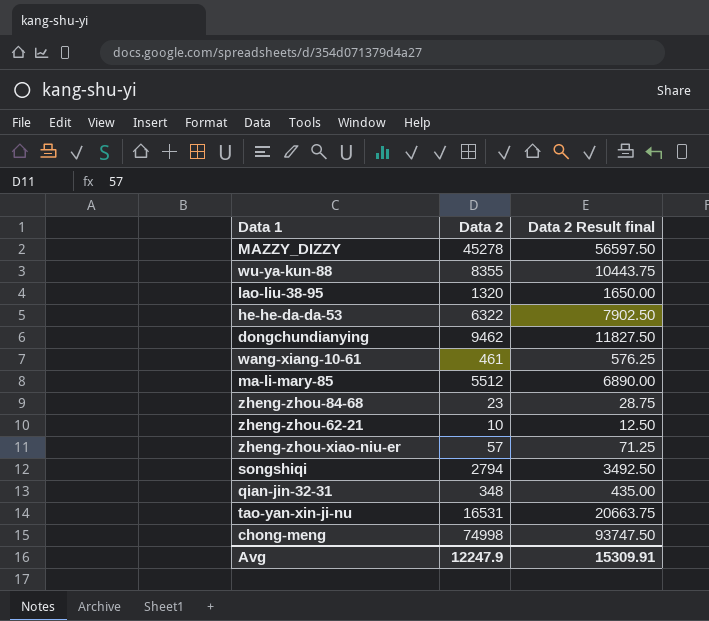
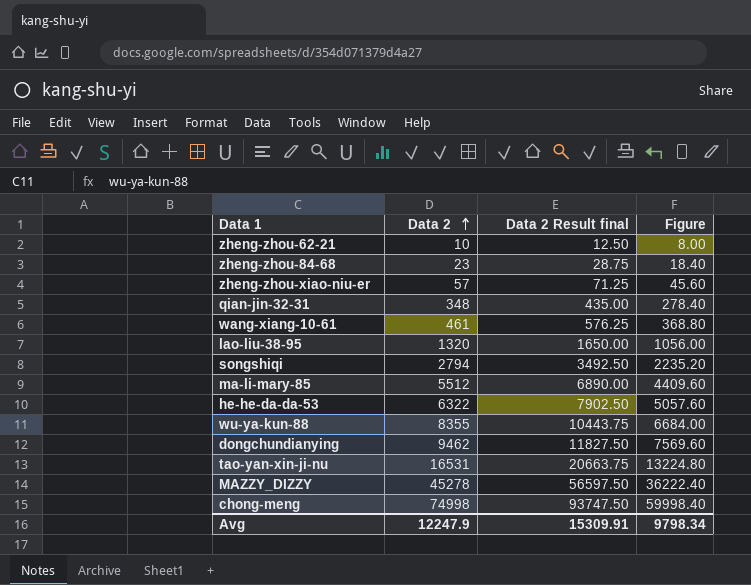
row order: none -> Data 2 ascending
column Figure | formula: none -> [Data 2] * 0.8

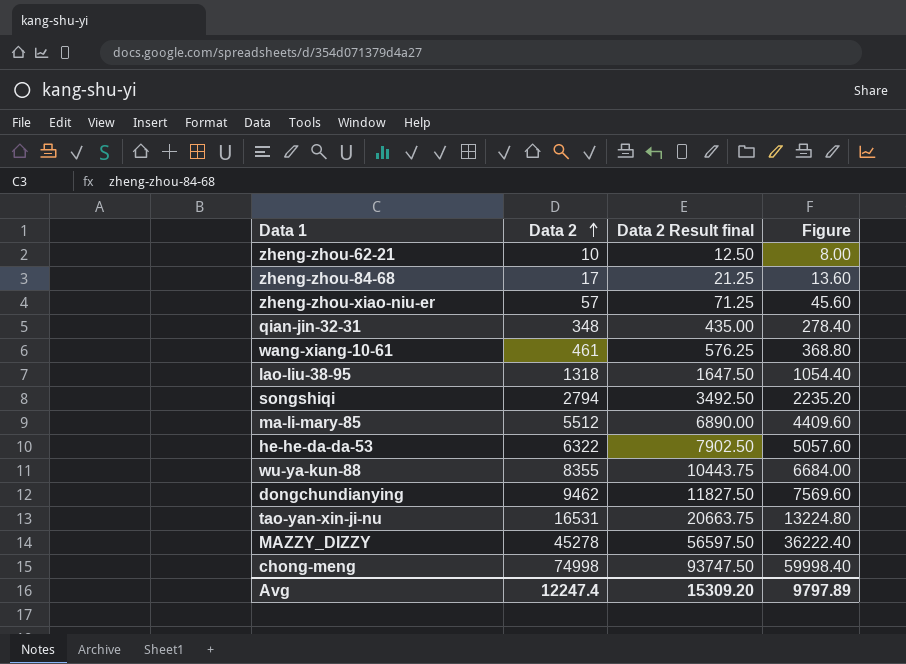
zheng-zhou-84-68 | Data 2: 23 -> 17
zheng-zhou-84-68 | Data 2 Result final: 28.75 -> 21.25
zheng-zhou-84-68 | Figure: 18.40 -> 13.60
lao-liu-38-95 | Data 2: 1320 -> 1318
lao-liu-38-95 | Data 2 Result final: 1650.00 -> 1647.50
lao-liu-38-95 | Figure: 1056.00 -> 1054.40
Avg | Data 2: 12247.9 -> 12247.4
Avg | Data 2 Result final: 15309.91 -> 15309.20
Avg | Figure: 9798.34 -> 9797.89

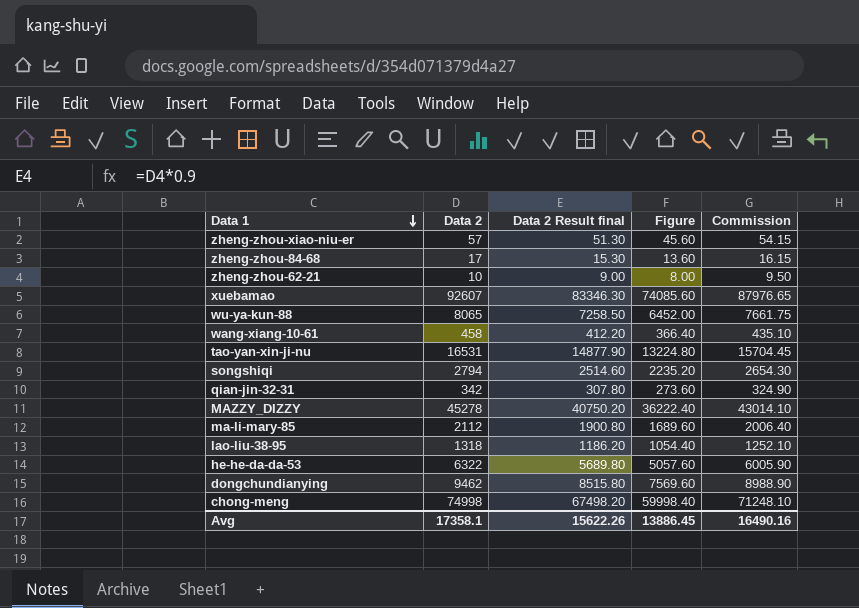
row order: Data 2 ascending -> Data 1 descending
column Data 2 Result final | formula: [Data 2] * 1.25 -> [Data 2] * 0.9
column Commission | formula: none -> [Data 2] * 0.95
row xuebamao: none -> 92607 | 83346.30 | 74085.60 | 87976.65
wu-ya-kun-88 | Data 2: 8355 -> 8065
wu-ya-kun-88 | Figure: 6684.00 -> 6452.00
wang-xiang-10-61 | Data 2: 461 -> 458
wang-xiang-10-61 | Figure: 368.80 -> 366.40
qian-jin-32-31 | Data 2: 348 -> 342
qian-jin-32-31 | Figure: 278.40 -> 273.60
ma-li-mary-85 | Data 2: 5512 -> 2112
ma-li-mary-85 | Figure: 4409.60 -> 1689.60
Avg | Data 2: 12247.4 -> 17358.1
Avg | Data 2 Result final: 15309.20 -> 15622.26
Avg | Figure: 9797.89 -> 13886.45

